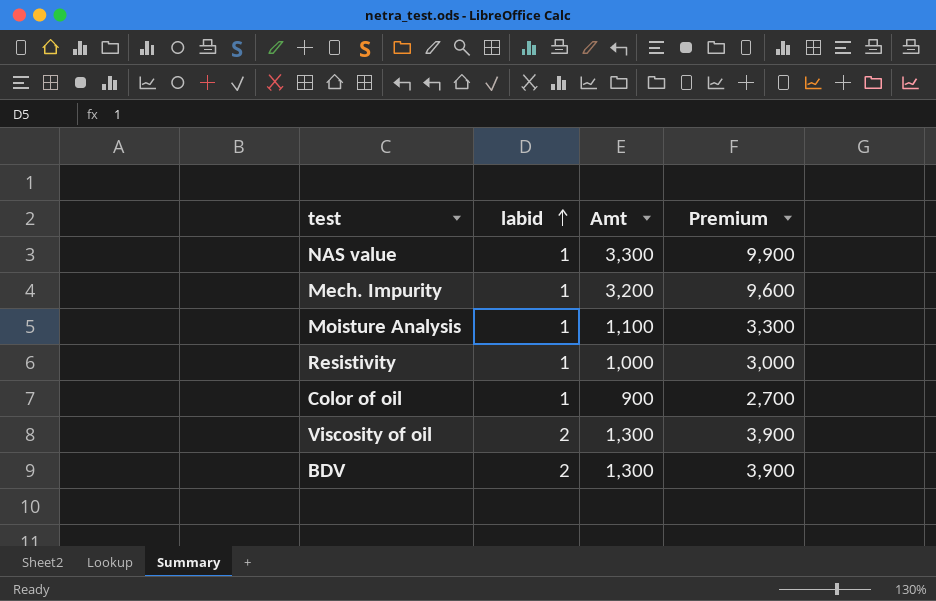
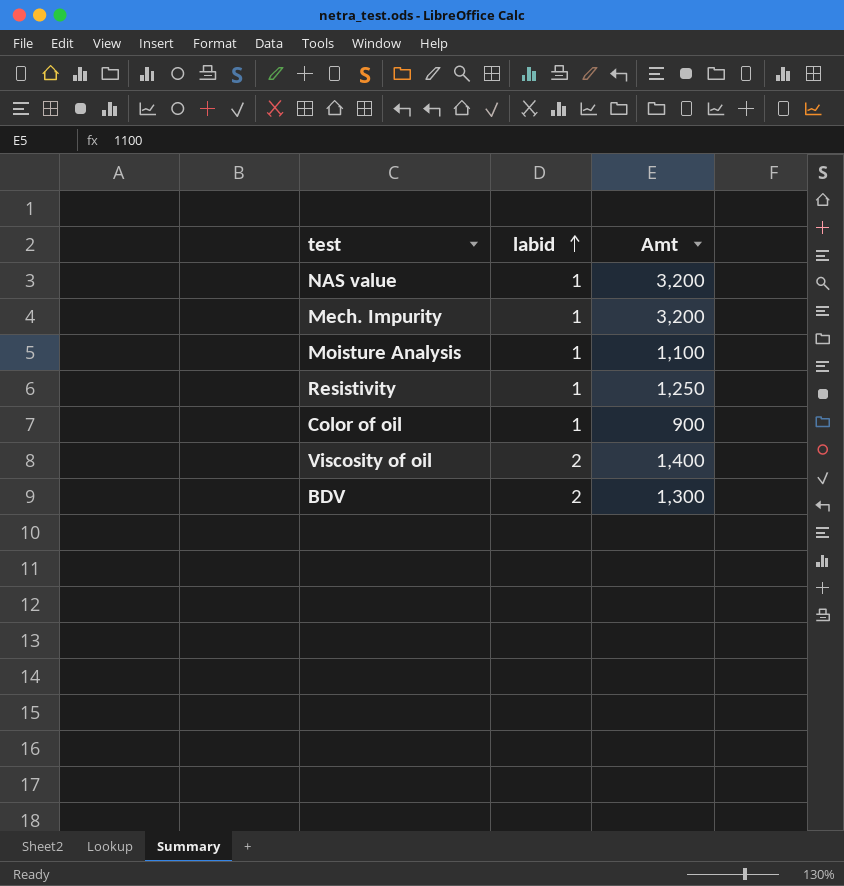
column Premium | formula: [Amt] * 3 -> none
NAS value | Amt: 3,300 -> 3,200
Resistivity | Amt: 1,000 -> 1,250
Viscosity of oil | Amt: 1,300 -> 1,400

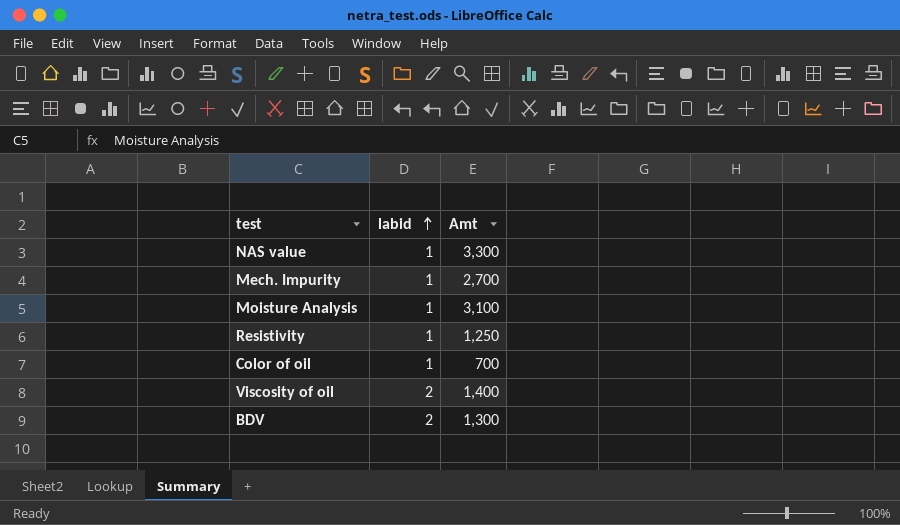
NAS value | Amt: 3,200 -> 3,300
Mech. Impurity | Amt: 3,200 -> 2,700
Moisture Analysis | Amt: 1,100 -> 3,100
Color of oil | Amt: 900 -> 700

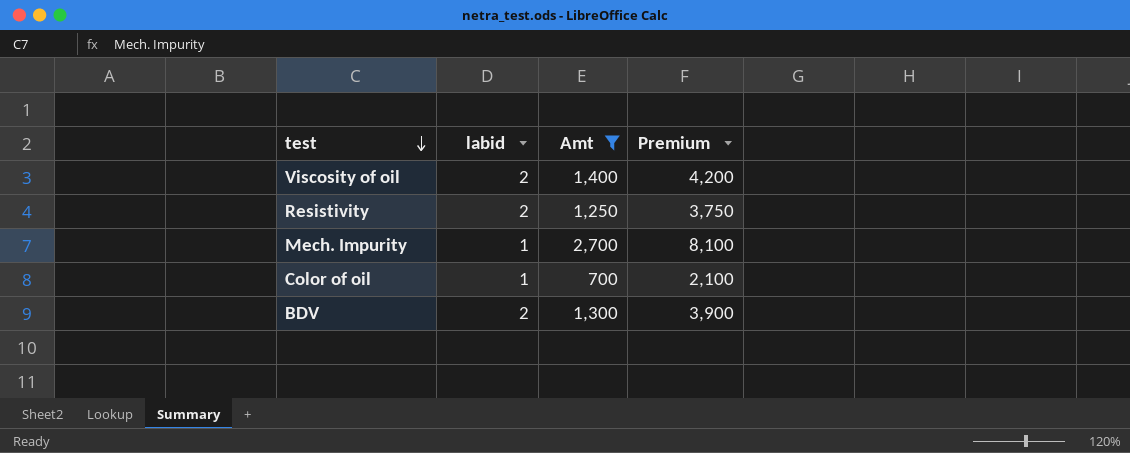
filter: none -> Amt <= 2,700
row order: labid ascending -> test descending
column Premium | formula: none -> [Amt] * 3
Resistivity | labid: 1 -> 2

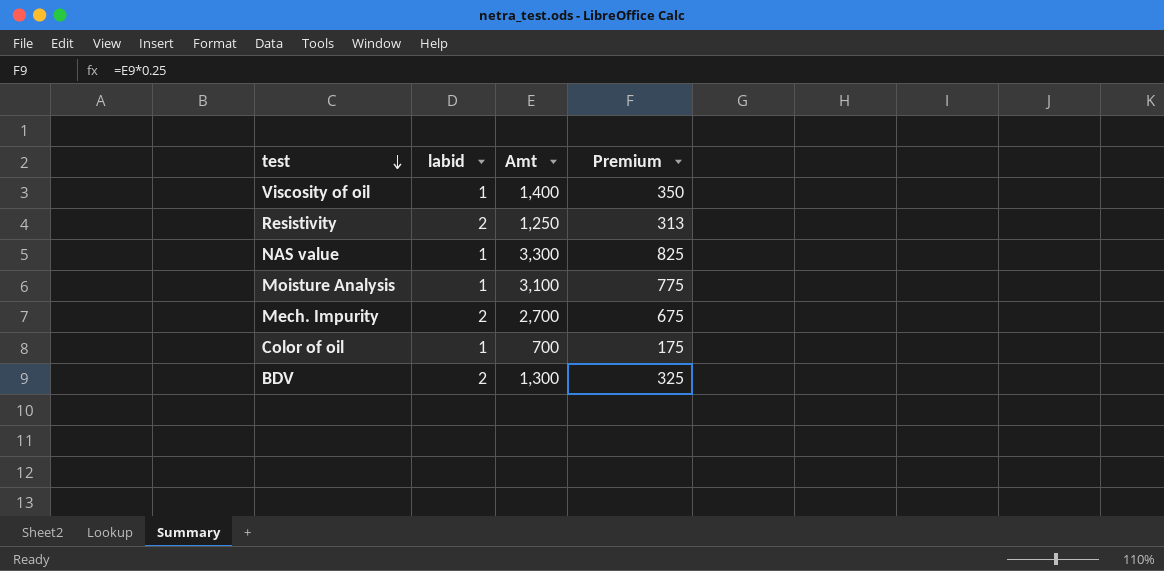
filter: Amt <= 2,700 -> none
column Premium | formula: [Amt] * 3 -> [Amt] * 0.25
Viscosity of oil | labid: 2 -> 1
Mech. Impurity | labid: 1 -> 2

